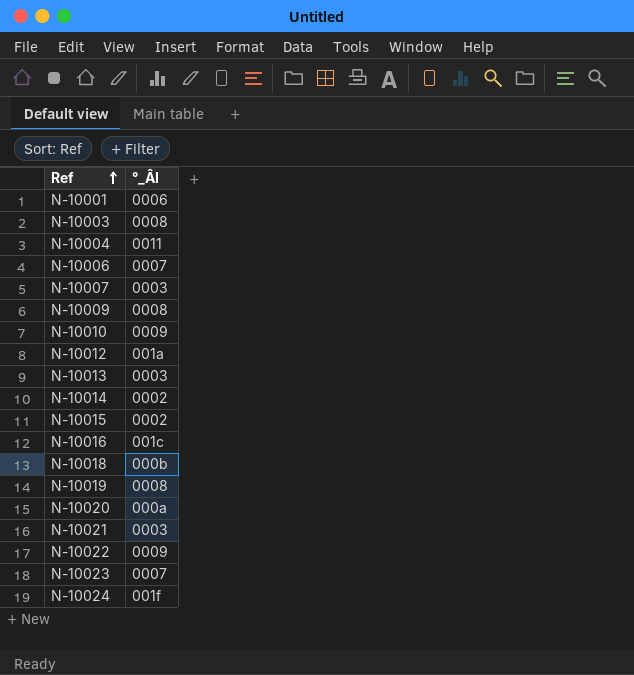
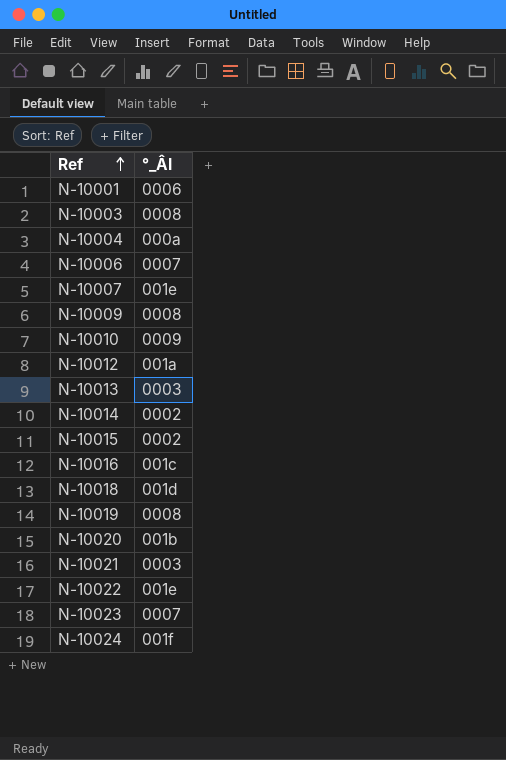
N-10004 | °_ÂI: 0011 -> 000a
N-10007 | °_ÂI: 0003 -> 001e
N-10018 | °_ÂI: 000b -> 001d
N-10020 | °_ÂI: 000a -> 001b
N-10022 | °_ÂI: 0009 -> 001e

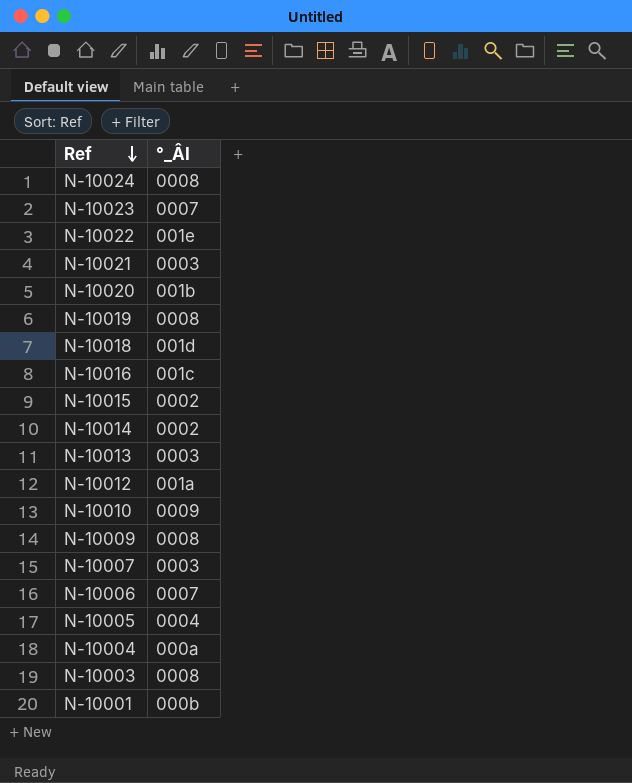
row order: Ref ascending -> Ref descending
N-10024 | °_ÂI: 001f -> 0008
N-10007 | °_ÂI: 001e -> 0003
row N-10005: none -> 0004
N-10001 | °_ÂI: 0006 -> 000b

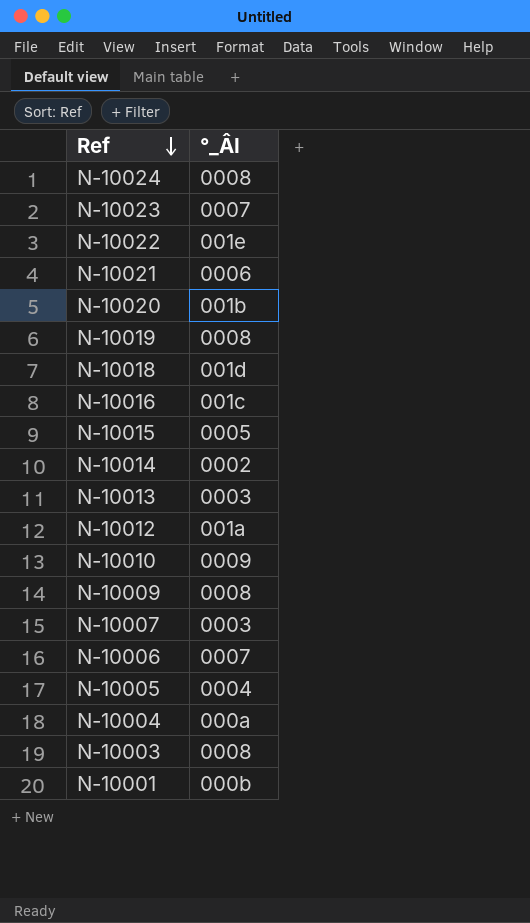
N-10021 | °_ÂI: 0003 -> 0006
N-10015 | °_ÂI: 0002 -> 0005

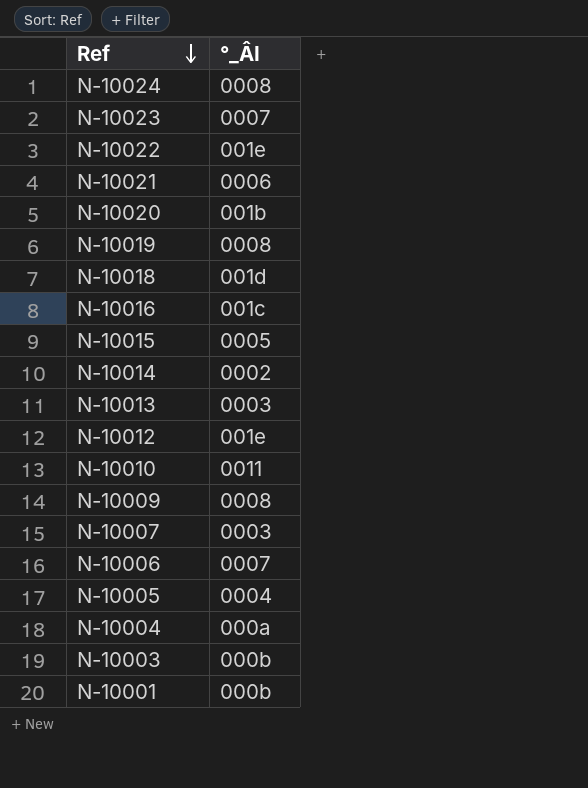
N-10012 | °_ÂI: 001a -> 001e
N-10010 | °_ÂI: 0009 -> 0011
N-10003 | °_ÂI: 0008 -> 000b

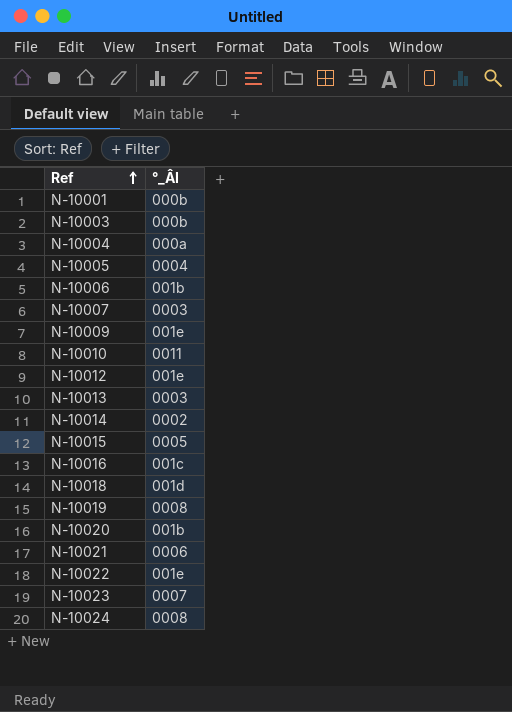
row order: Ref descending -> Ref ascending
N-10006 | °_ÂI: 0007 -> 001b
N-10009 | °_ÂI: 0008 -> 001e

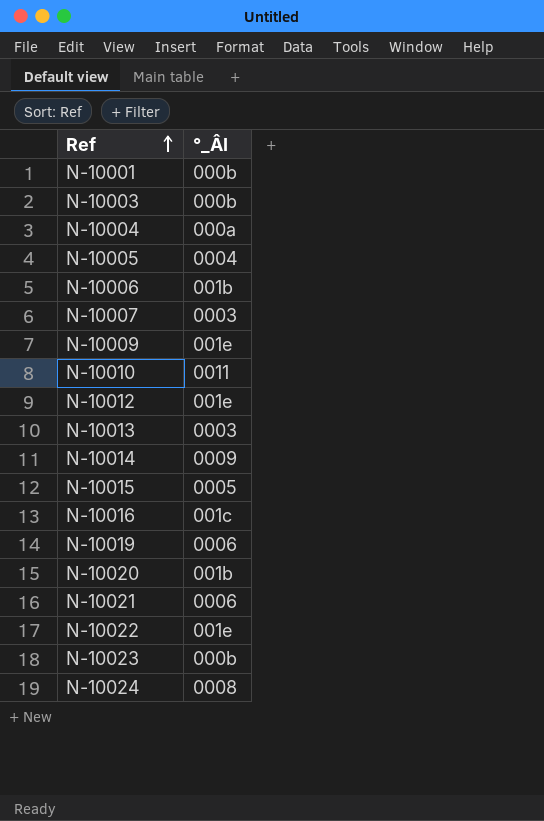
row N-10018: 001d -> none
N-10014 | °_ÂI: 0002 -> 0009
N-10019 | °_ÂI: 0008 -> 0006
N-10023 | °_ÂI: 0007 -> 000b

